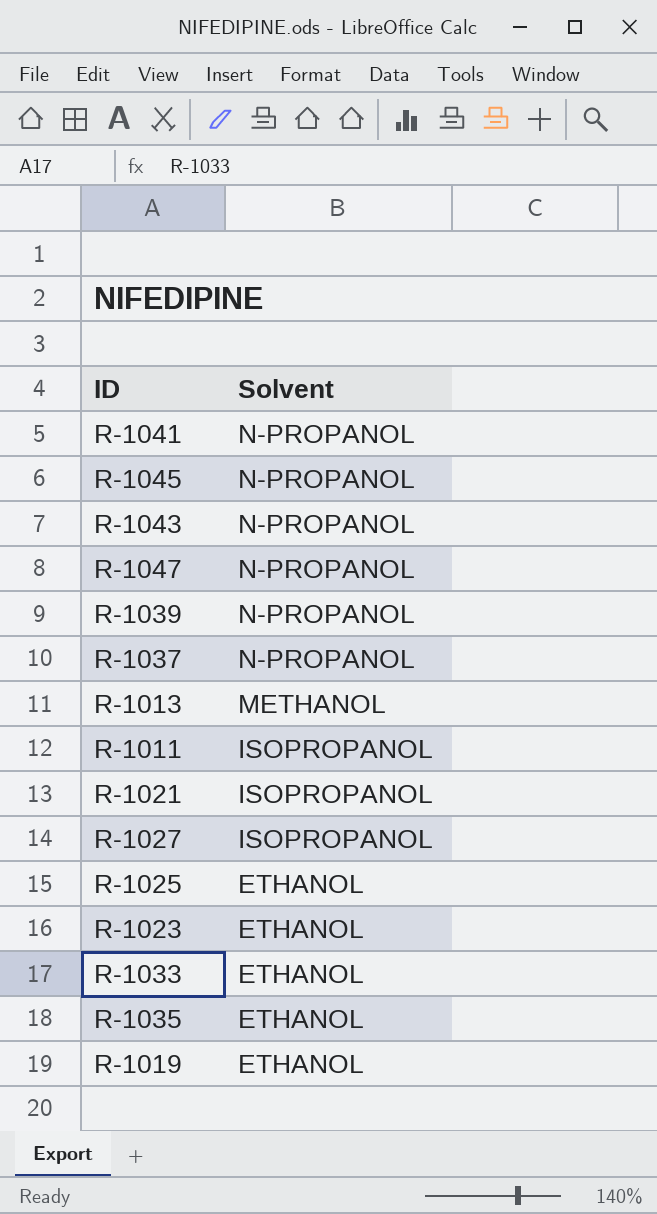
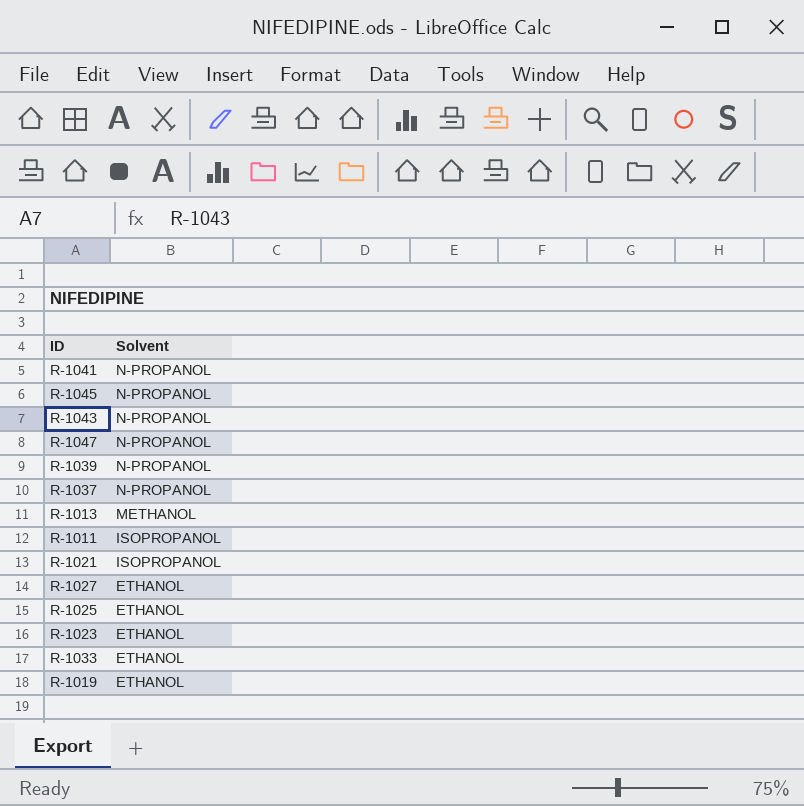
row R-1035: ETHANOL -> none
R-1027 | Solvent: ISOPROPANOL -> ETHANOL

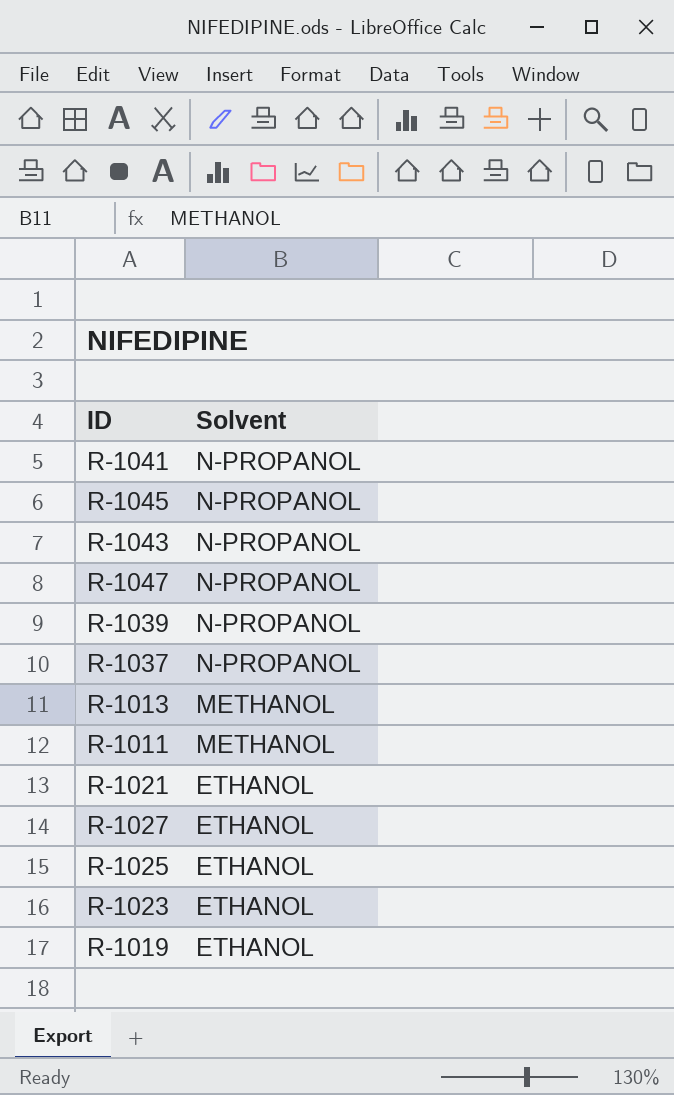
row R-1033: ETHANOL -> none
R-1011 | Solvent: ISOPROPANOL -> METHANOL
R-1021 | Solvent: ISOPROPANOL -> ETHANOL

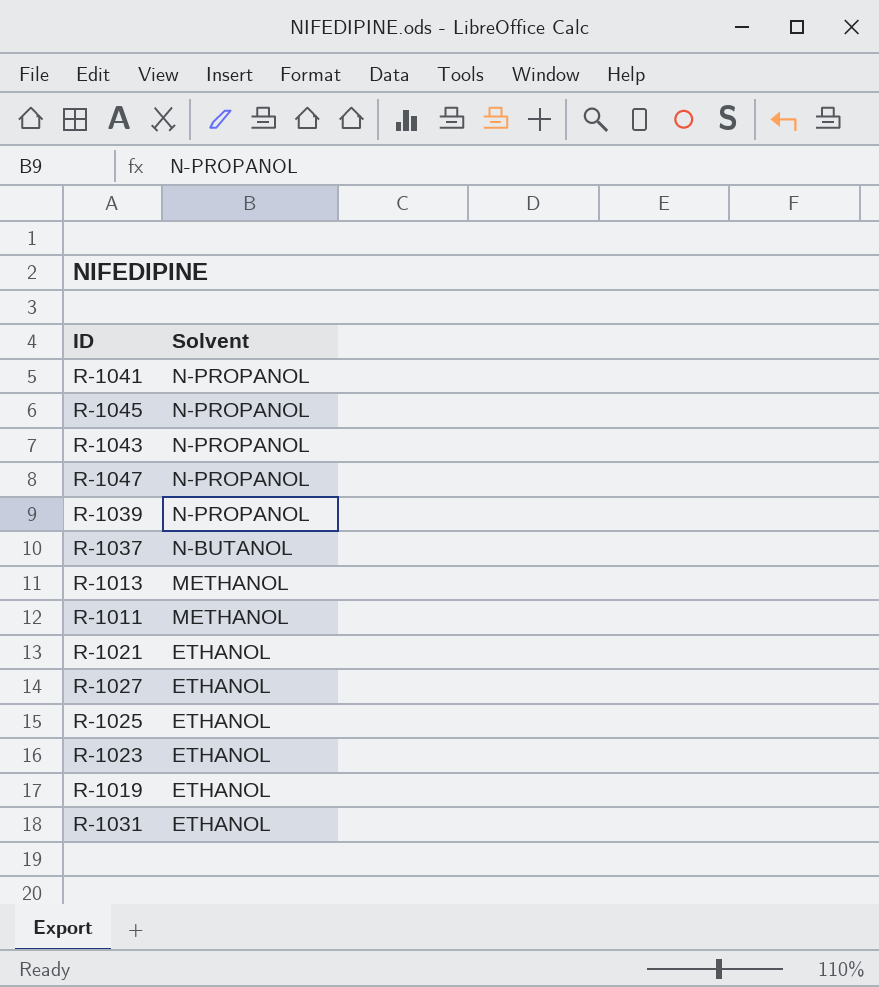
R-1037 | Solvent: N-PROPANOL -> N-BUTANOL
row R-1031: none -> ETHANOL

